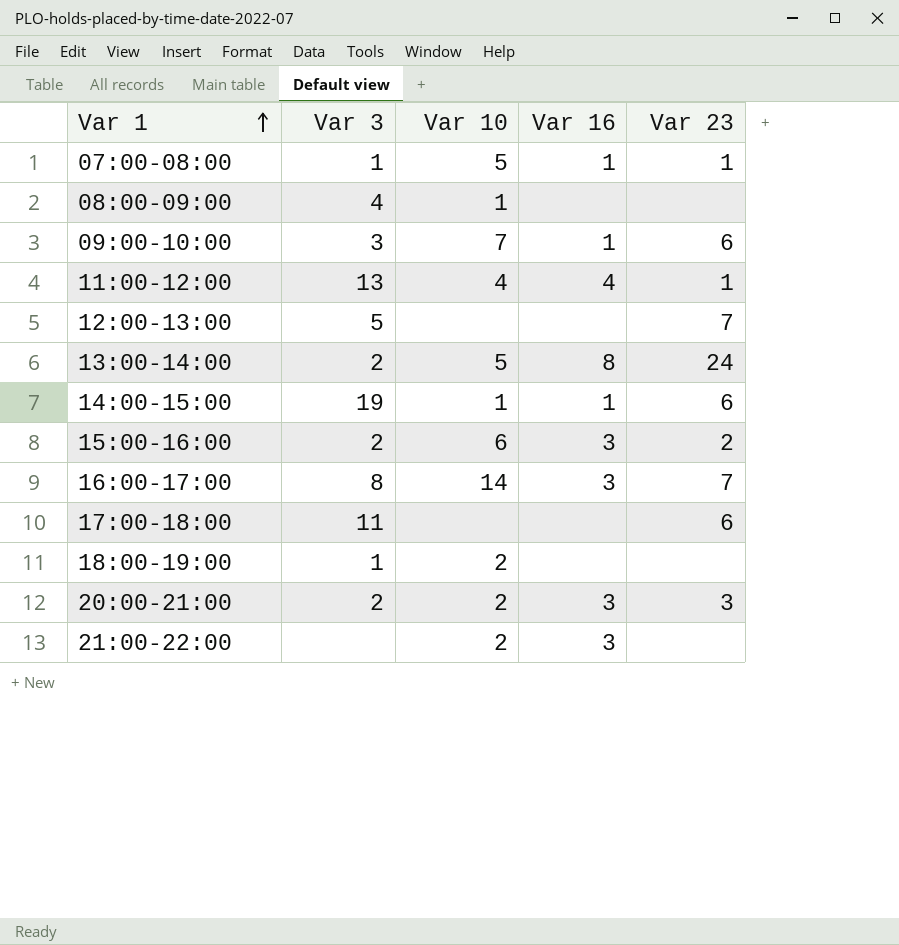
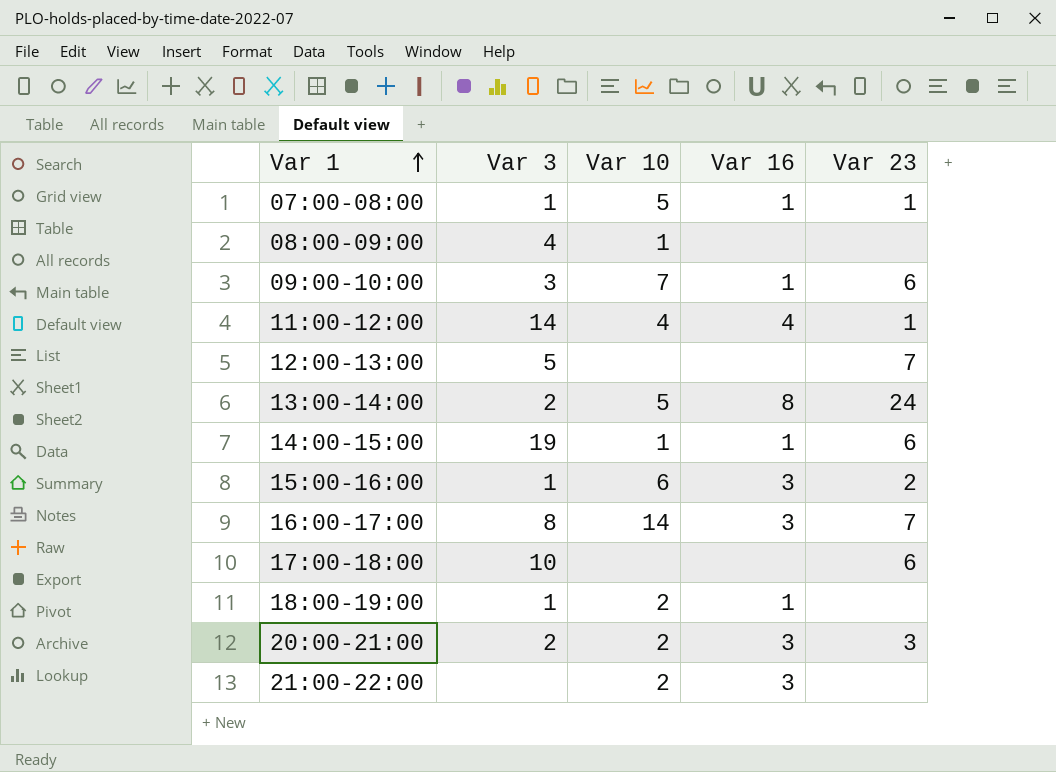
11:00-12:00 | Var 3: 13 -> 14
15:00-16:00 | Var 3: 2 -> 1
17:00-18:00 | Var 3: 11 -> 10
18:00-19:00 | Var 16: none -> 1

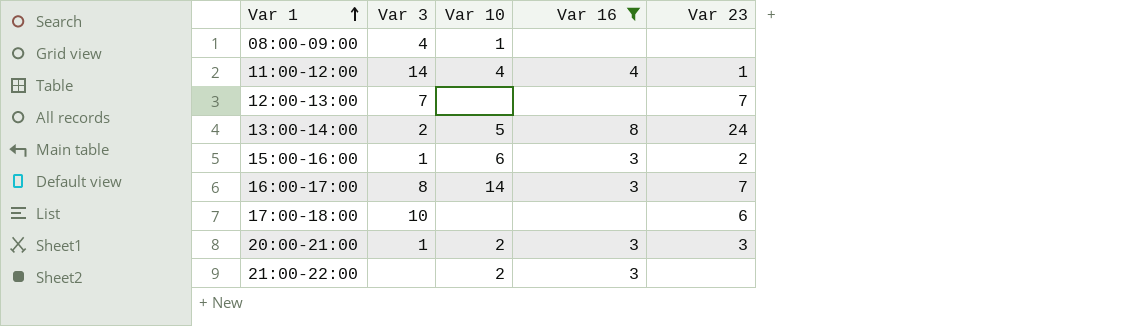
filter: none -> Var 16 != 1
12:00-13:00 | Var 3: 5 -> 7
20:00-21:00 | Var 3: 2 -> 1

